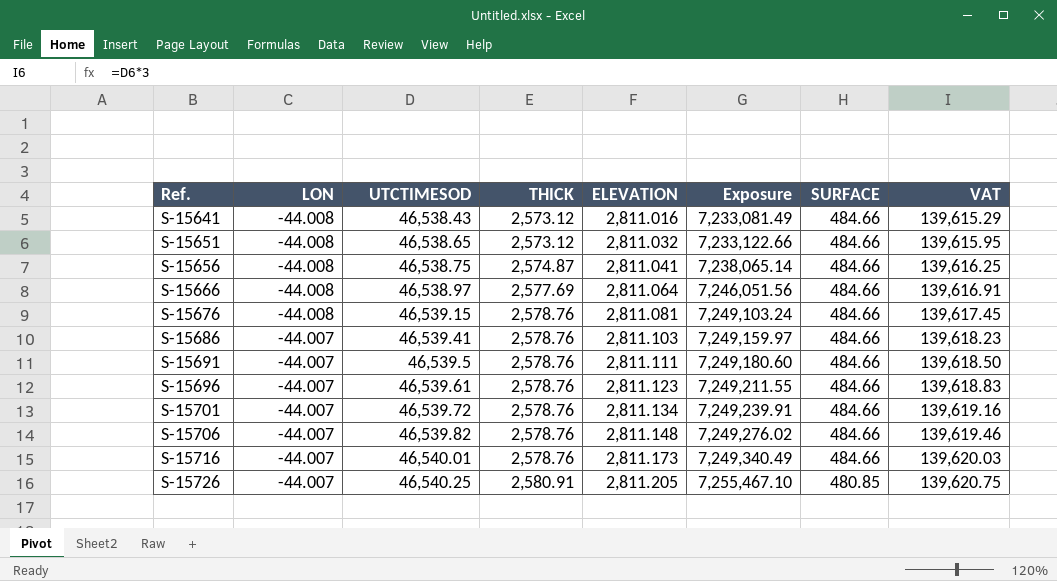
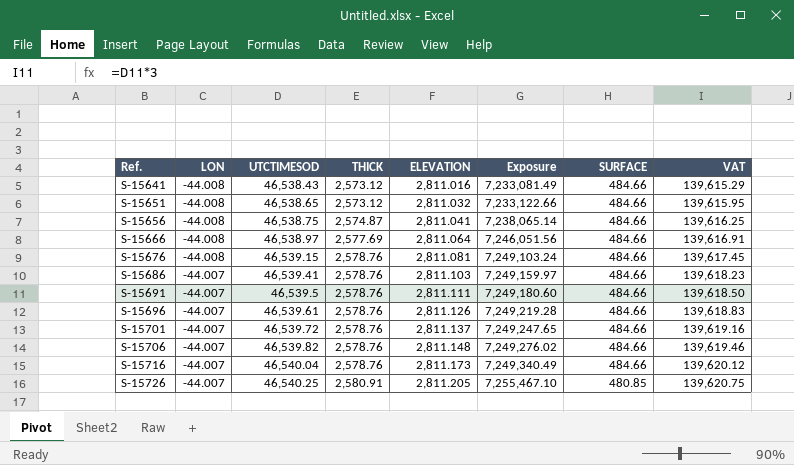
S-15696 | ELEVATION: 2,811.123 -> 2,811.126
S-15696 | Exposure: 7,249,211.55 -> 7,249,219.28
S-15701 | ELEVATION: 2,811.134 -> 2,811.137
S-15701 | Exposure: 7,249,239.91 -> 7,249,247.65
S-15716 | UTCTIMESOD: 46,540.01 -> 46,540.04
S-15716 | VAT: 139,620.03 -> 139,620.12

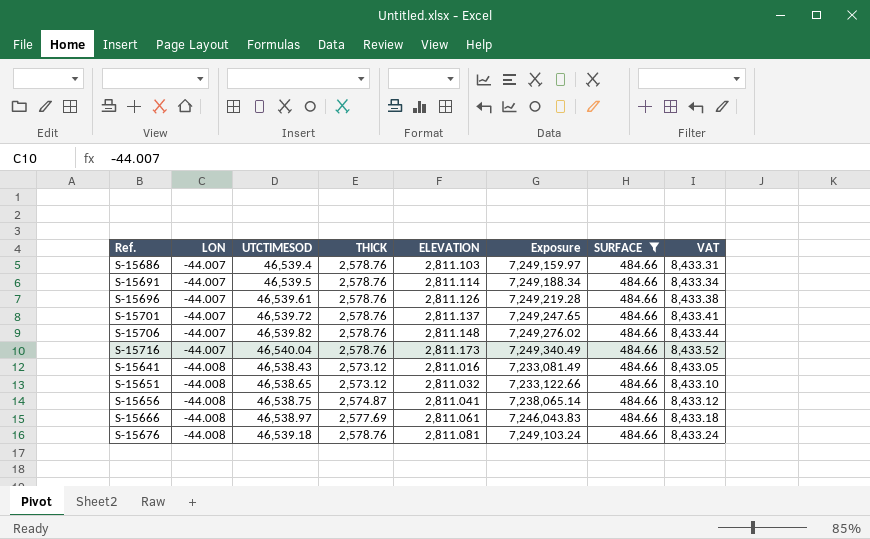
filter: none -> SURFACE = 484.66
row order: Ref. ascending -> LON descending
column VAT | formula: [UTCTIMESOD] * 3 -> [ELEVATION] * 3
S-15686 | UTCTIMESOD: 46,539.41 -> 46,539.4
S-15691 | ELEVATION: 2,811.111 -> 2,811.114
S-15691 | Exposure: 7,249,180.60 -> 7,249,188.34
S-15666 | ELEVATION: 2,811.064 -> 2,811.061
S-15666 | Exposure: 7,246,051.56 -> 7,246,043.83
S-15676 | UTCTIMESOD: 46,539.15 -> 46,539.18

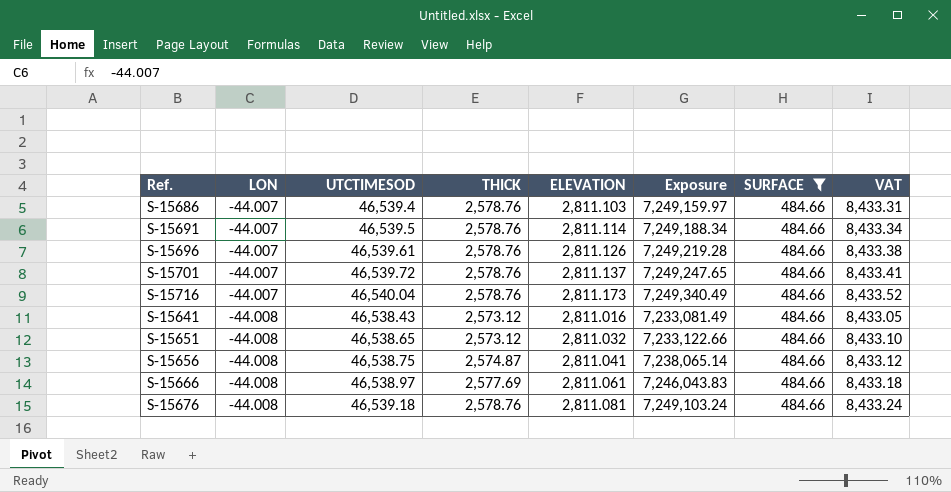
row S-15706: -44.007 | 46,539.82 | 2,578.76 | 2,811.148 | 7,249,276.02 | 484.66 | 8,433.44 -> none

